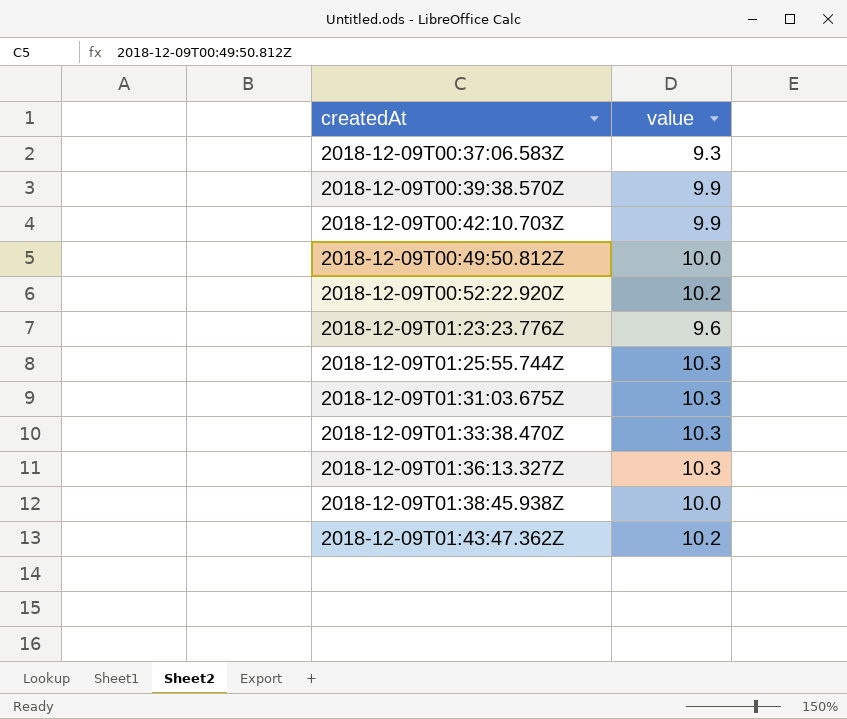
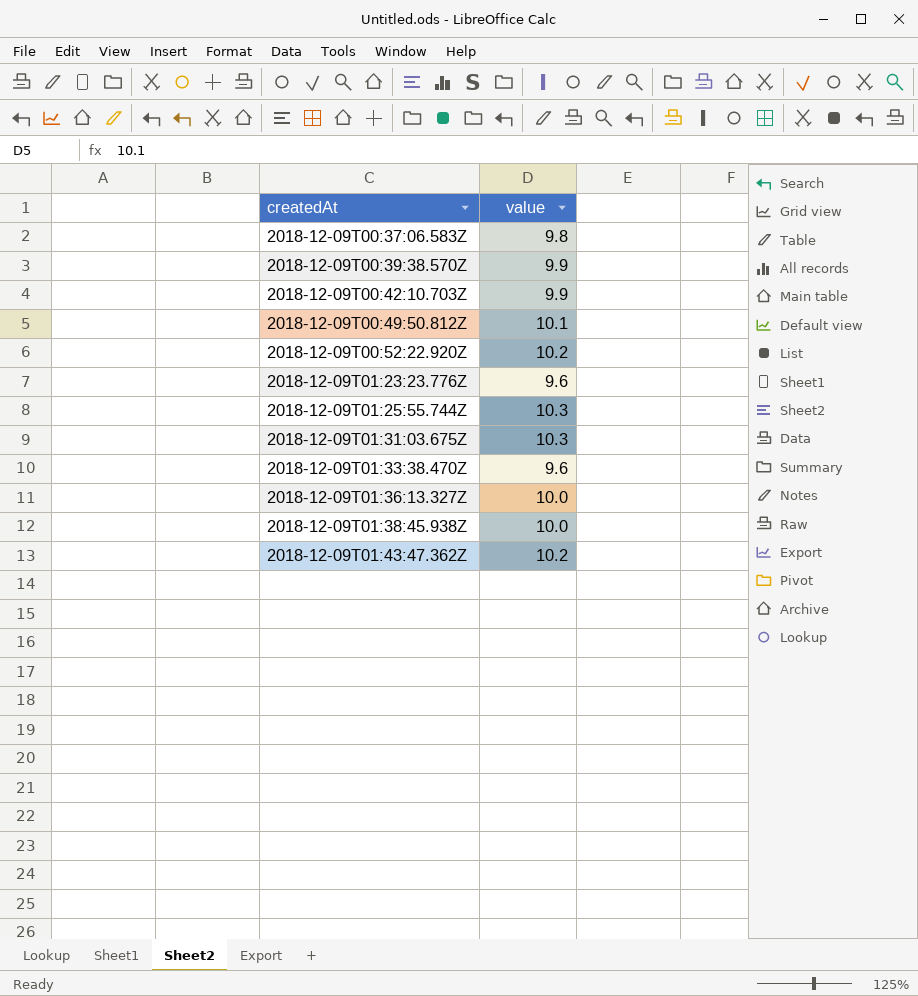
2018-12-09T00:37:06.583Z | value: 9.3 -> 9.8
2018-12-09T00:49:50.812Z | value: 10.0 -> 10.1
2018-12-09T01:33:38.470Z | value: 10.3 -> 9.6
2018-12-09T01:36:13.327Z | value: 10.3 -> 10.0

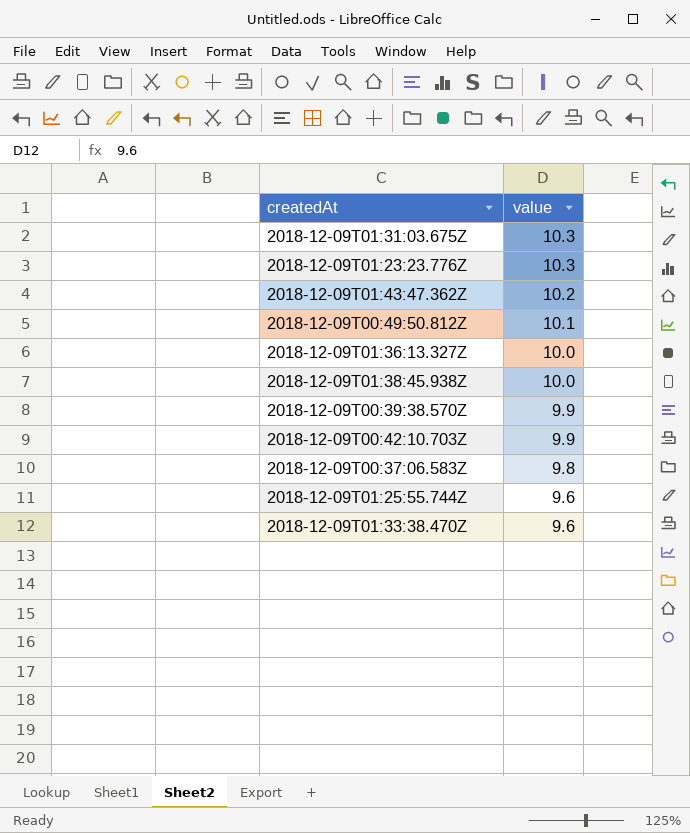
row order: createdAt ascending -> value descending
row 2018-12-09T00:52:22.920Z: 10.2 -> none
2018-12-09T01:23:23.776Z | value: 9.6 -> 10.3
2018-12-09T01:25:55.744Z | value: 10.3 -> 9.6

